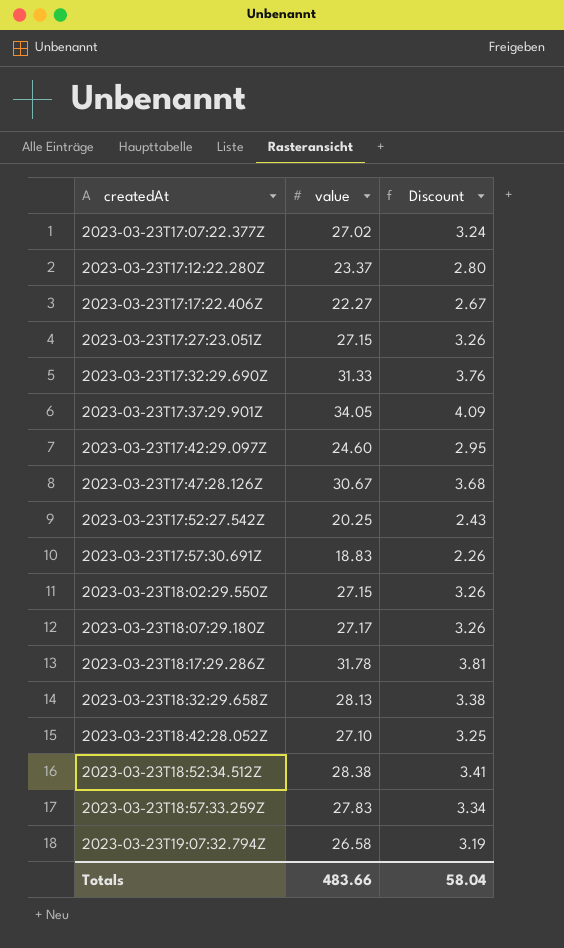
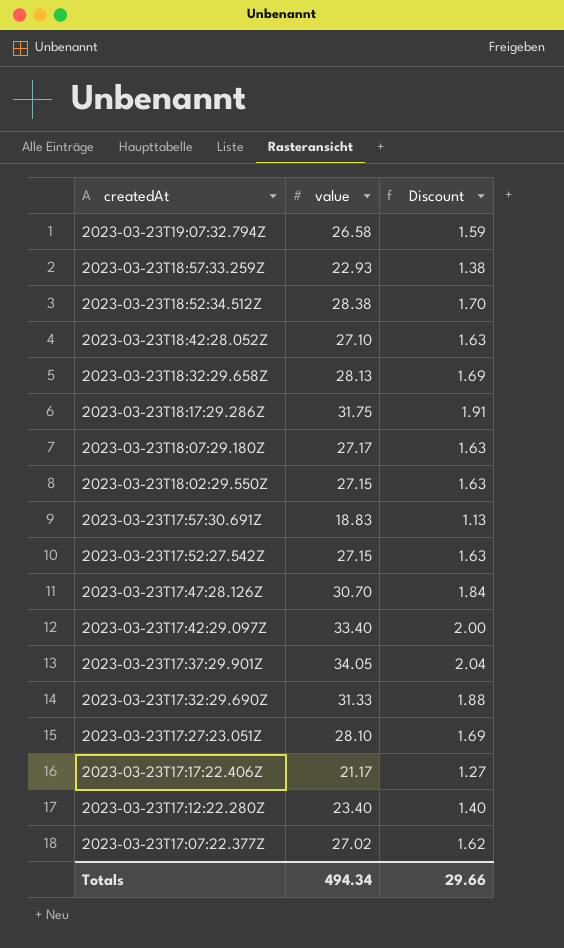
row order: createdAt ascending -> createdAt descending
column Discount | formula: [value] * 0.12 -> [value] * 0.06
2023-03-23T18:57:33.259Z | value: 27.83 -> 22.93
2023-03-23T18:17:29.286Z | value: 31.78 -> 31.75
2023-03-23T17:52:27.542Z | value: 20.25 -> 27.15
2023-03-23T17:47:28.126Z | value: 30.67 -> 30.70
2023-03-23T17:42:29.097Z | value: 24.60 -> 33.40
2023-03-23T17:27:23.051Z | value: 27.15 -> 28.10
2023-03-23T17:17:22.406Z | value: 22.27 -> 21.17
2023-03-23T17:12:22.280Z | value: 23.37 -> 23.40
Totals | value: 483.66 -> 494.34
Totals | Discount: 58.04 -> 29.66

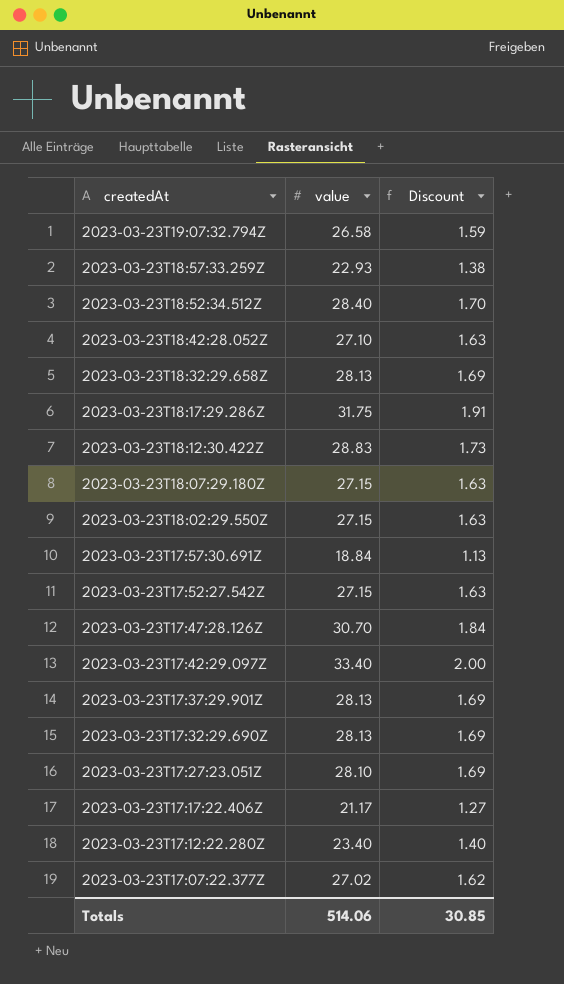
2023-03-23T18:52:34.512Z | value: 28.38 -> 28.40
row 2023-03-23T18:12:30.422Z: none -> 28.83 | 1.73
2023-03-23T18:07:29.180Z | value: 27.17 -> 27.15
2023-03-23T17:57:30.691Z | value: 18.83 -> 18.84
2023-03-23T17:37:29.901Z | value: 34.05 -> 28.13
2023-03-23T17:37:29.901Z | Discount: 2.04 -> 1.69
2023-03-23T17:32:29.690Z | value: 31.33 -> 28.13
2023-03-23T17:32:29.690Z | Discount: 1.88 -> 1.69
Totals | value: 494.34 -> 514.06
Totals | Discount: 29.66 -> 30.85

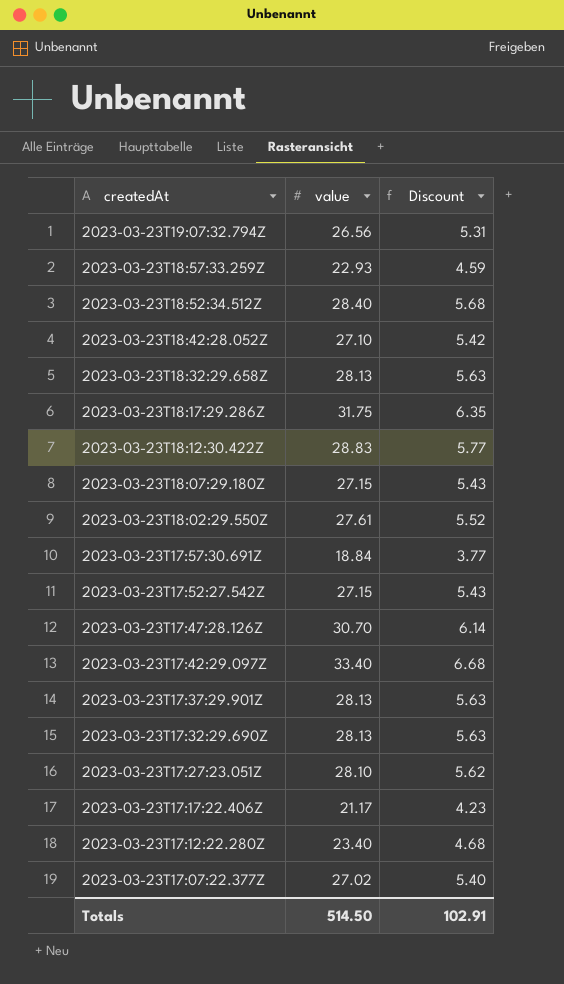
column Discount | formula: [value] * 0.06 -> [value] * 0.2
2023-03-23T19:07:32.794Z | value: 26.58 -> 26.56
2023-03-23T18:02:29.550Z | value: 27.15 -> 27.61
Totals | value: 514.06 -> 514.50
Totals | Discount: 30.85 -> 102.91

